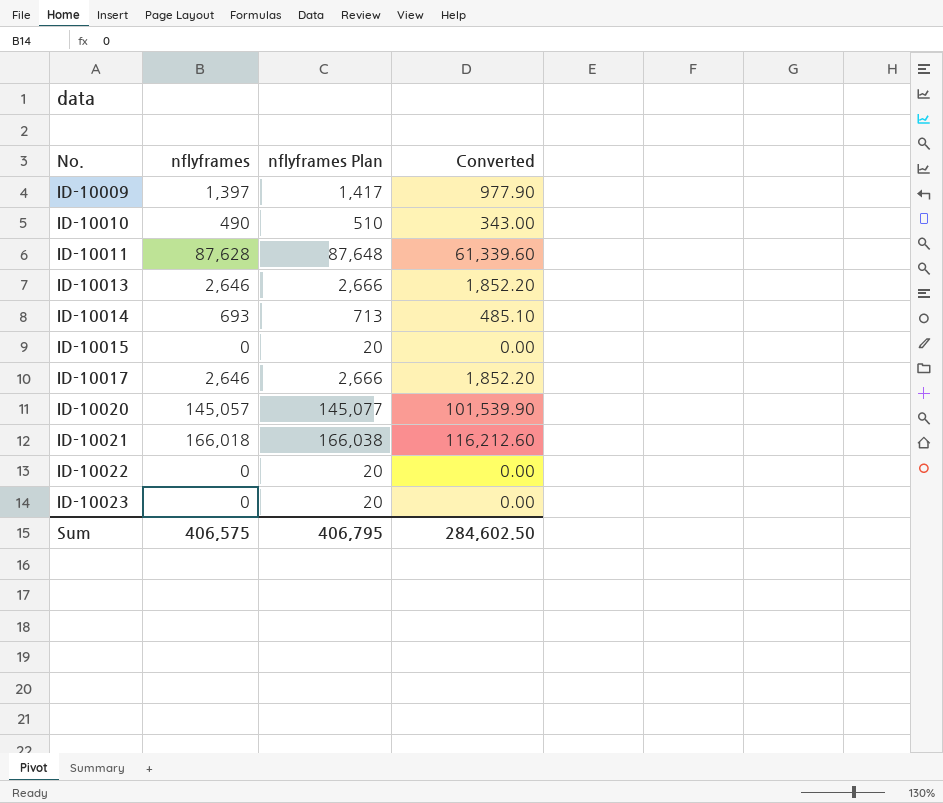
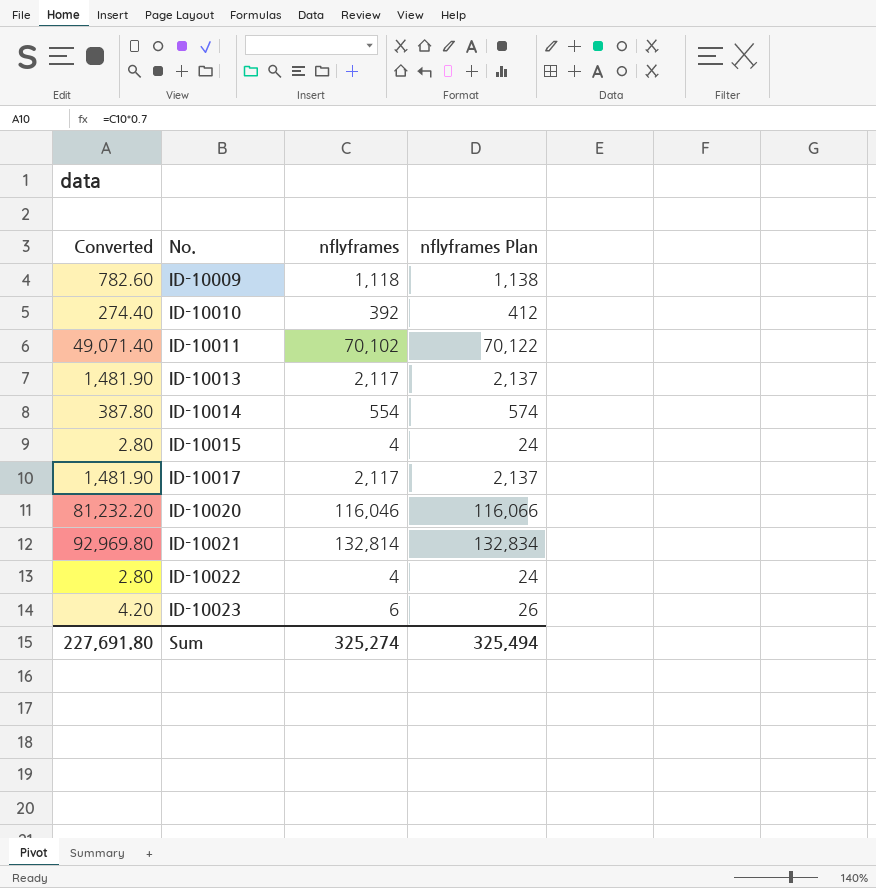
column Converted | position: 4 -> 1
ID-10009 | Converted: 977.90 -> 782.60
ID-10009 | nflyframes: 1,397 -> 1,118
ID-10009 | nflyframes Plan: 1,417 -> 1,138
ID-10010 | Converted: 343.00 -> 274.40
ID-10010 | nflyframes: 490 -> 392
ID-10010 | nflyframes Plan: 510 -> 412
ID-10011 | Converted: 61,339.60 -> 49,071.40
ID-10011 | nflyframes: 87,628 -> 70,102
ID-10011 | nflyframes Plan: 87,648 -> 70,122
ID-10013 | Converted: 1,852.20 -> 1,481.90
ID-10013 | nflyframes: 2,646 -> 2,117
ID-10013 | nflyframes Plan: 2,666 -> 2,137
ID-10014 | Converted: 485.10 -> 387.80
ID-10014 | nflyframes: 693 -> 554
ID-10014 | nflyframes Plan: 713 -> 574
ID-10015 | Converted: 0.00 -> 2.80
ID-10015 | nflyframes: 0 -> 4
ID-10015 | nflyframes Plan: 20 -> 24
ID-10017 | Converted: 1,852.20 -> 1,481.90
ID-10017 | nflyframes: 2,646 -> 2,117
ID-10017 | nflyframes Plan: 2,666 -> 2,137
ID-10020 | Converted: 101,539.90 -> 81,232.20
ID-10020 | nflyframes: 145,057 -> 116,046
ID-10020 | nflyframes Plan: 145,077 -> 116,066
ID-10021 | Converted: 116,212.60 -> 92,969.80
ID-10021 | nflyframes: 166,018 -> 132,814
ID-10021 | nflyframes Plan: 166,038 -> 132,834
ID-10022 | Converted: 0.00 -> 2.80
ID-10022 | nflyframes: 0 -> 4
ID-10022 | nflyframes Plan: 20 -> 24
ID-10023 | Converted: 0.00 -> 4.20
ID-10023 | nflyframes: 0 -> 6
ID-10023 | nflyframes Plan: 20 -> 26
Sum | Converted: 284,602.50 -> 227,691.80
Sum | nflyframes: 406,575 -> 325,274
Sum | nflyframes Plan: 406,795 -> 325,494

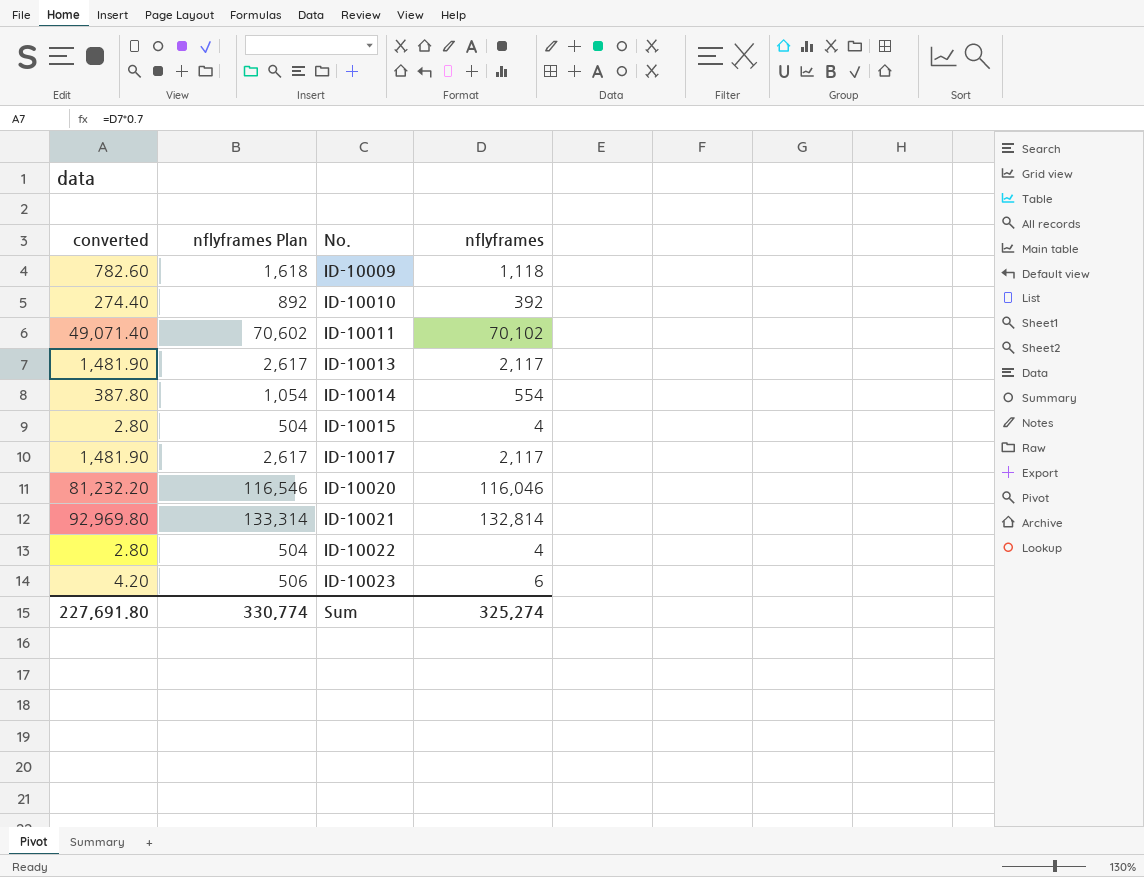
column name: Converted -> converted
column nflyframes Plan | formula: [nflyframes] + 20 -> [nflyframes] + 500
column nflyframes Plan | position: 4 -> 2
Sum | nflyframes Plan: 325,494 -> 330,774

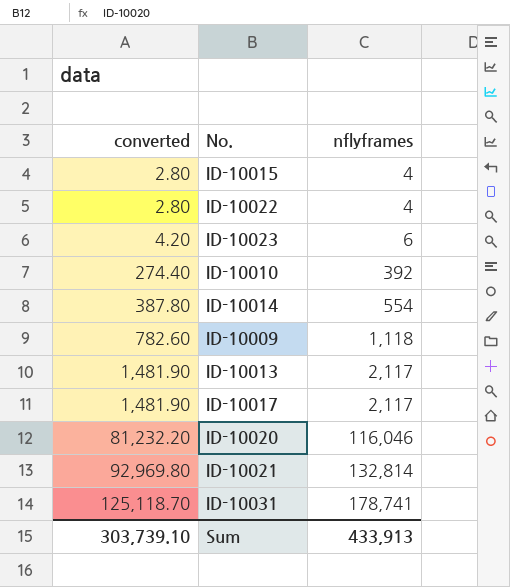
row order: No. ascending -> converted ascending
column nflyframes Plan | formula: [nflyframes] + 500 -> none
row ID-10011: 49,071.40 | 70,602 | 70,102 -> none
row ID-10031: none -> 125,118.70 | 178,741
Sum | converted: 227,691.80 -> 303,739.10
Sum | nflyframes: 325,274 -> 433,913

